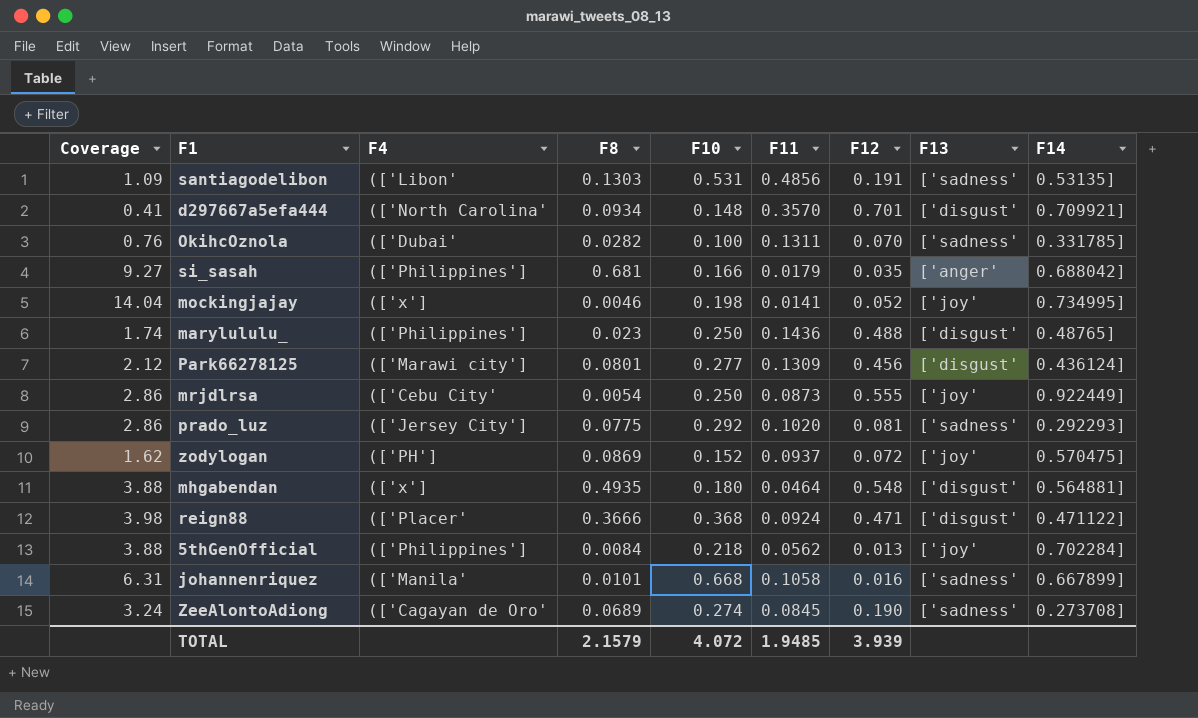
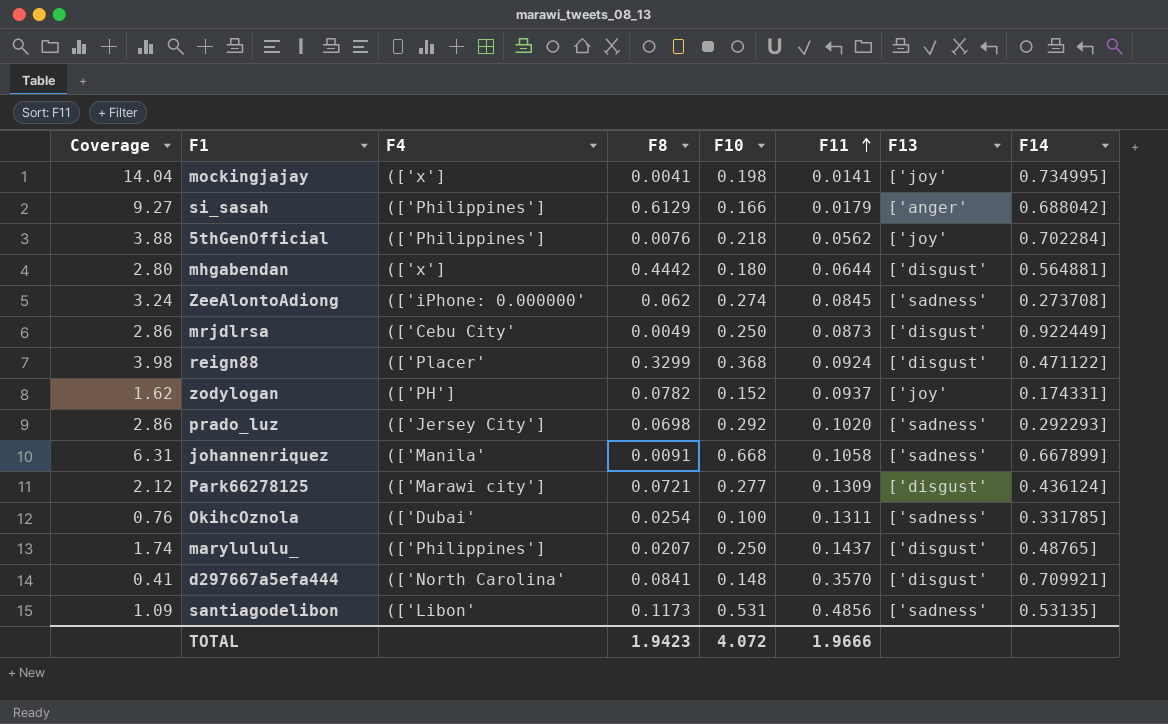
row order: none -> F11 ascending
column F12 | position: 7 -> none
mockingjajay | F8: 0.0046 -> 0.0041
si_sasah | F8: 0.681 -> 0.6129
5thGenOfficial | F8: 0.0084 -> 0.0076
mhgabendan | Coverage: 3.88 -> 2.80
mhgabendan | F8: 0.4935 -> 0.4442
mhgabendan | F11: 0.0464 -> 0.0644
ZeeAlontoAdiong | F4: (['Cagayan de Oro' -> (['iPhone: 0.000000'
ZeeAlontoAdiong | F8: 0.0689 -> 0.062
mrjdlrsa | F8: 0.0054 -> 0.0049
mrjdlrsa | F13: ['joy' -> ['disgust'
reign88 | F8: 0.3666 -> 0.3299
zodylogan | F8: 0.0869 -> 0.0782
zodylogan | F14: 0.570475] -> 0.174331]
prado_luz | F8: 0.0775 -> 0.0698
johannenriquez | F8: 0.0101 -> 0.0091
Park66278125 | F8: 0.0801 -> 0.0721
OkihcOznola | F8: 0.0282 -> 0.0254
marylululu_ | F8: 0.023 -> 0.0207
marylululu_ | F11: 0.1436 -> 0.1437
d297667a5efa444 | F8: 0.0934 -> 0.0841
santiagodelibon | F8: 0.1303 -> 0.1173
TOTAL | F8: 2.1579 -> 1.9423
TOTAL | F11: 1.9485 -> 1.9666

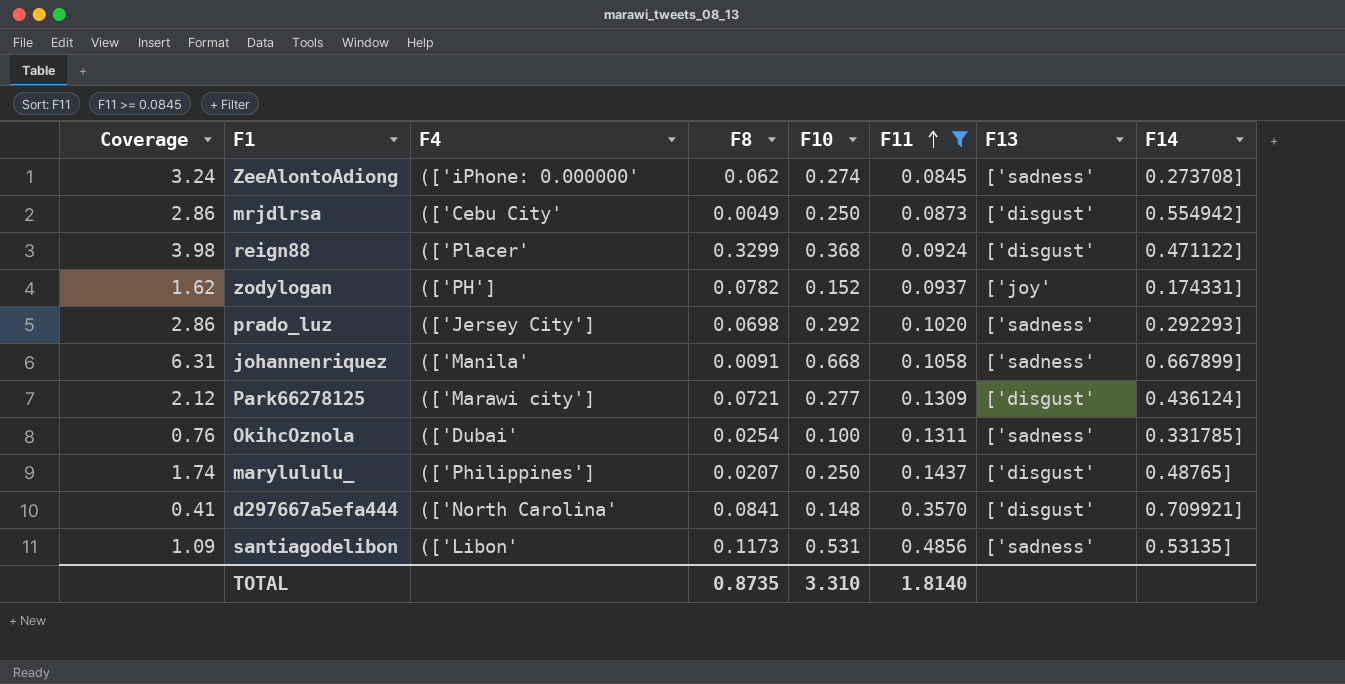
filter: none -> F11 >= 0.0845
mrjdlrsa | F14: 0.922449] -> 0.554942]
TOTAL | F8: 1.9423 -> 0.8735
TOTAL | F10: 4.072 -> 3.310
TOTAL | F11: 1.9666 -> 1.8140

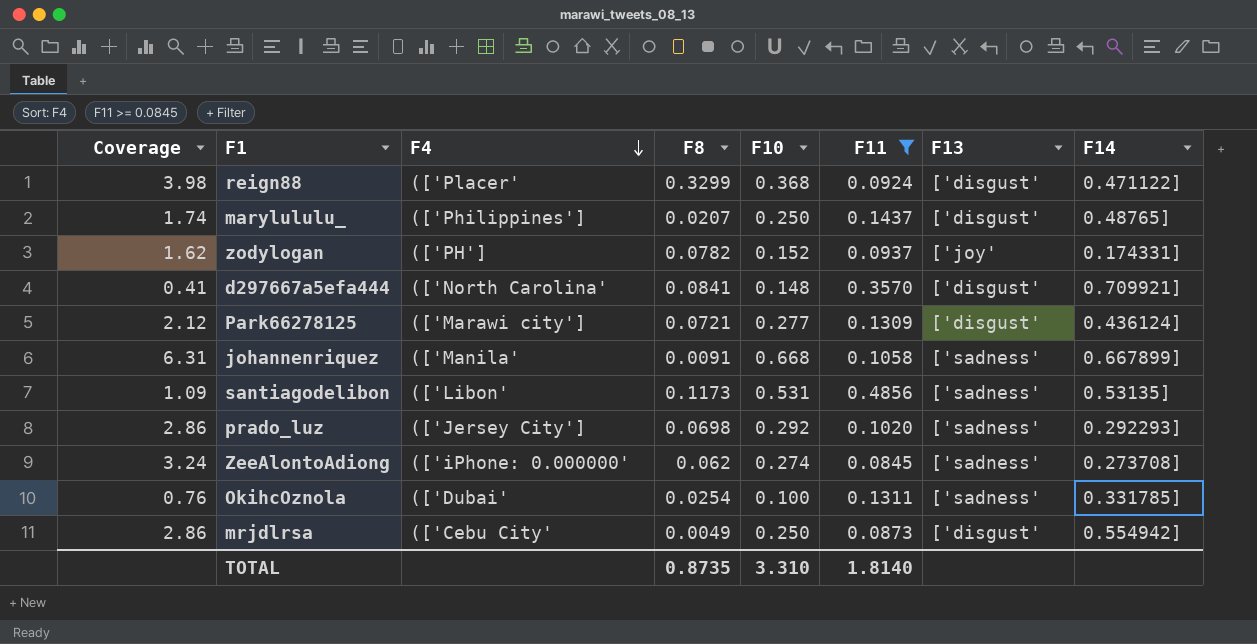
row order: F11 ascending -> F4 descending

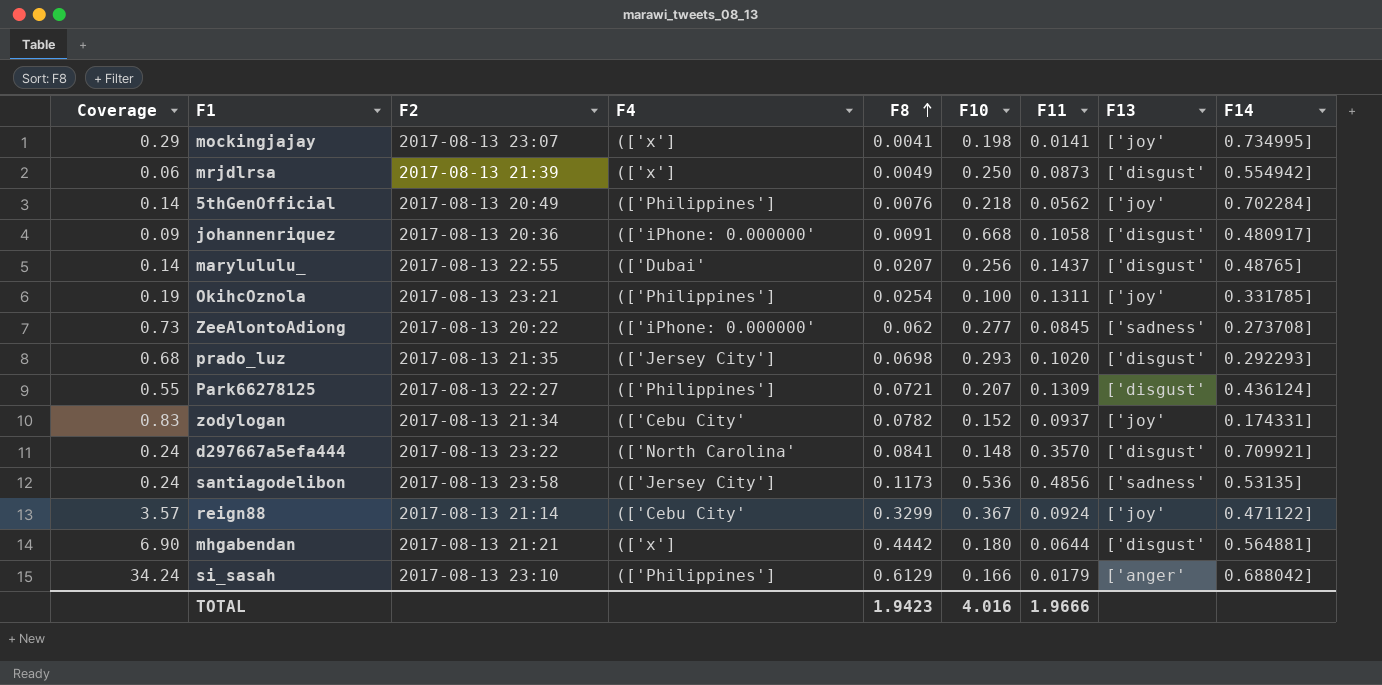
filter: F11 >= 0.0845 -> none
row order: F4 descending -> F8 ascending
column Coverage | formula: [F10] / [F11] -> [F8] / [F11]
column F2 | position: none -> 3
mrjdlrsa | F4: (['Cebu City' -> (['x']
johannenriquez | F4: (['Manila' -> (['iPhone: 0.000000'
johannenriquez | F13: ['sadness' -> ['disgust'
johannenriquez | F14: 0.667899] -> 0.480917]
marylululu_ | F4: (['Philippines'] -> (['Dubai'
marylululu_ | F10: 0.250 -> 0.256
OkihcOznola | F4: (['Dubai' -> (['Philippines']
OkihcOznola | F13: ['sadness' -> ['joy'
ZeeAlontoAdiong | F10: 0.274 -> 0.277
prado_luz | F10: 0.292 -> 0.293
prado_luz | F13: ['sadness' -> ['disgust'
Park66278125 | F4: (['Marawi city'] -> (['Philippines']
Park66278125 | F10: 0.277 -> 0.207
zodylogan | F4: (['PH'] -> (['Cebu City'
santiagodelibon | F4: (['Libon' -> (['Jersey City']
santiagodelibon | F10: 0.531 -> 0.536
reign88 | F4: (['Placer' -> (['Cebu City'
reign88 | F10: 0.368 -> 0.367
reign88 | F13: ['disgust' -> ['joy'
TOTAL | F8: 0.8735 -> 1.9423
TOTAL | F10: 3.310 -> 4.016
TOTAL | F11: 1.8140 -> 1.9666

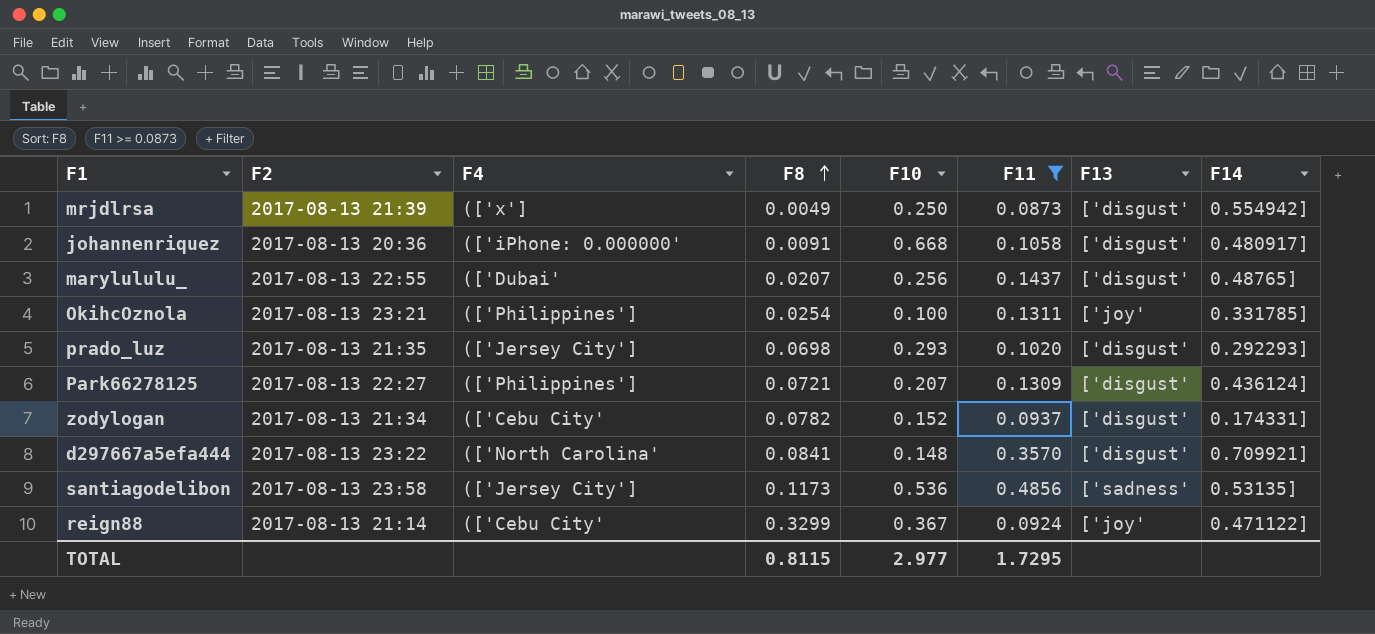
filter: none -> F11 >= 0.0873
column Coverage | formula: [F8] / [F11] -> none
zodylogan | F13: ['joy' -> ['disgust'
TOTAL | F8: 1.9423 -> 0.8115
TOTAL | F10: 4.016 -> 2.977
TOTAL | F11: 1.9666 -> 1.7295

